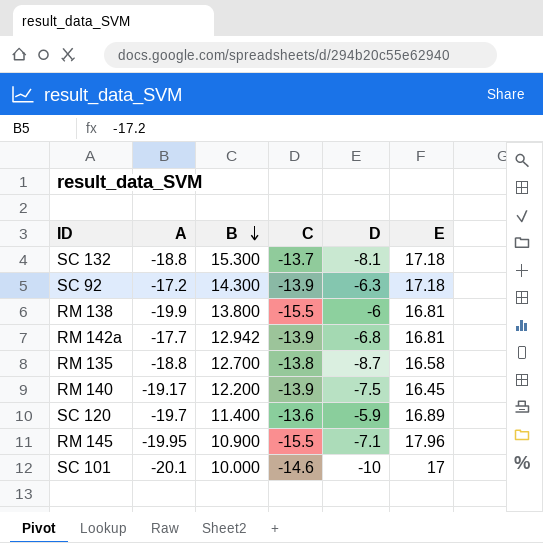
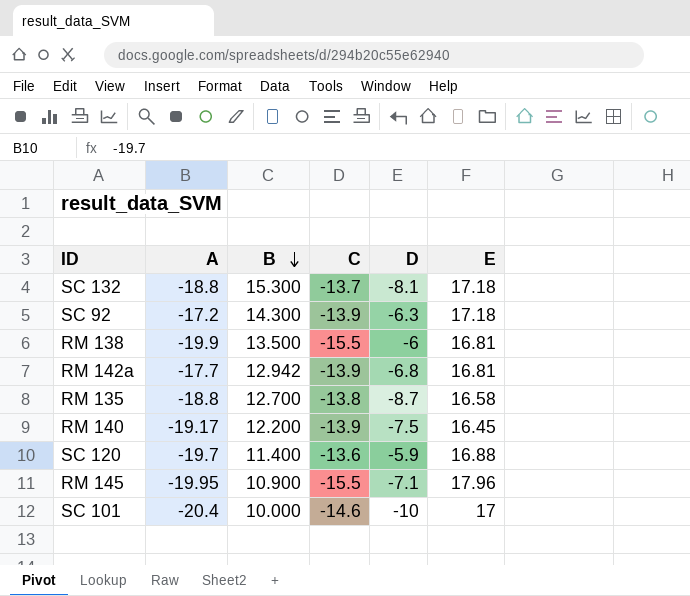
RM 138 | B: 13.800 -> 13.500
SC 120 | E: 16.89 -> 16.88
SC 101 | A: -20.1 -> -20.4

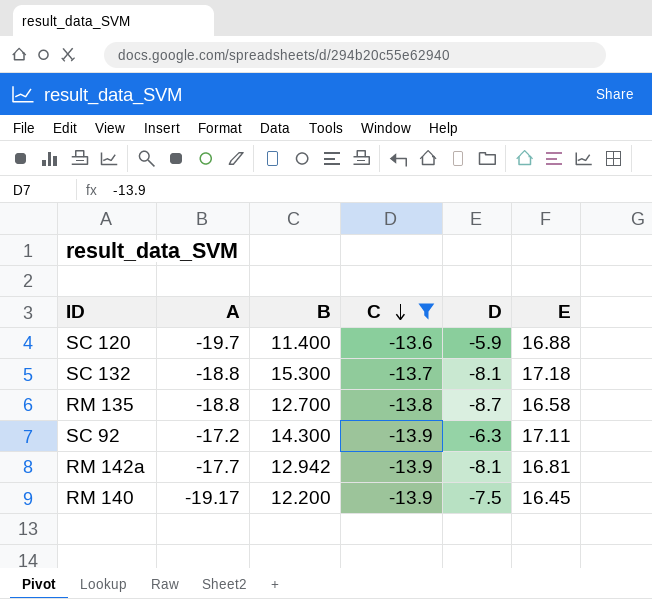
filter: none -> C >= -13.9
row order: B descending -> C descending
SC 92 | E: 17.18 -> 17.11
RM 142a | D: -6.8 -> -8.1

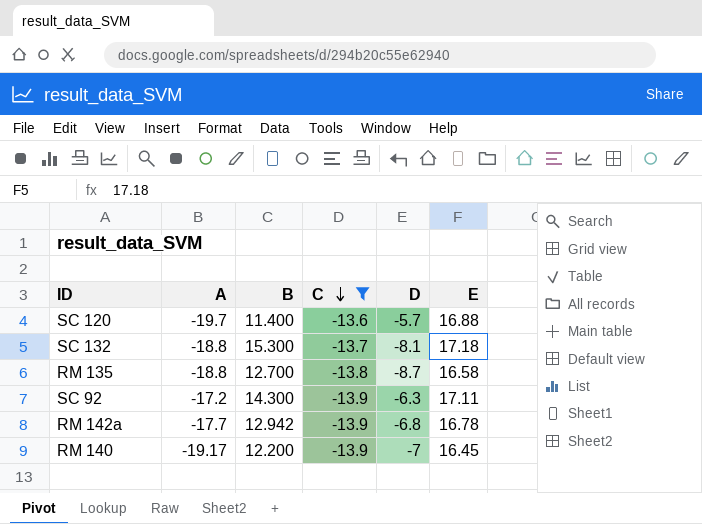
SC 120 | D: -5.9 -> -5.7
RM 142a | D: -8.1 -> -6.8
RM 142a | E: 16.81 -> 16.78
RM 140 | D: -7.5 -> -7

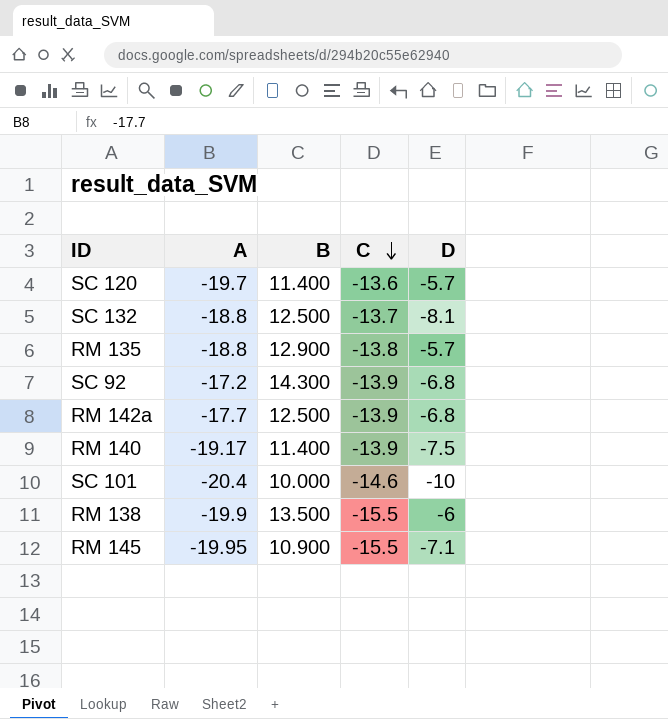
filter: C >= -13.9 -> none
column E | position: 6 -> none
SC 132 | B: 15.300 -> 12.500
RM 135 | B: 12.700 -> 12.900
RM 135 | D: -8.7 -> -5.7
SC 92 | D: -6.3 -> -6.8
RM 142a | B: 12.942 -> 12.500
RM 140 | B: 12.200 -> 11.400
RM 140 | D: -7 -> -7.5

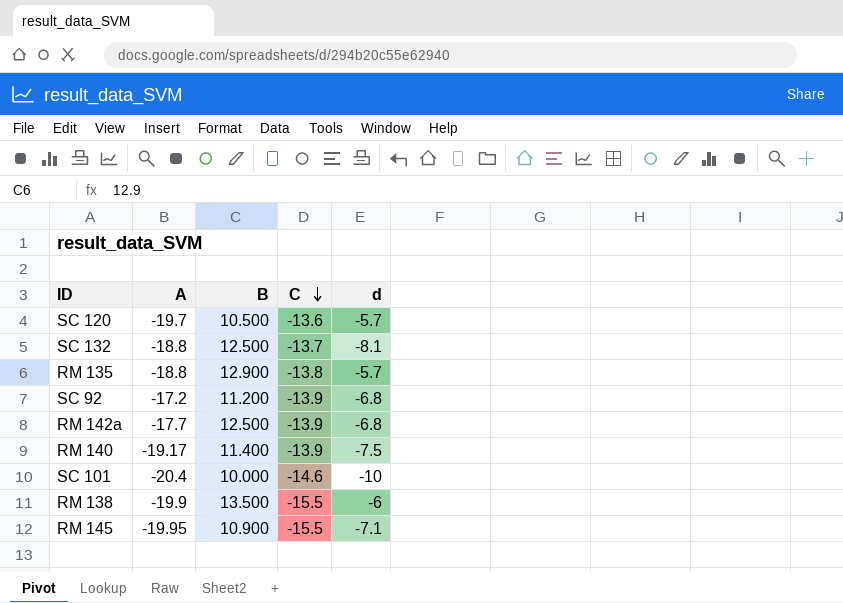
column name: D -> d
SC 120 | B: 11.400 -> 10.500
SC 92 | B: 14.300 -> 11.200

